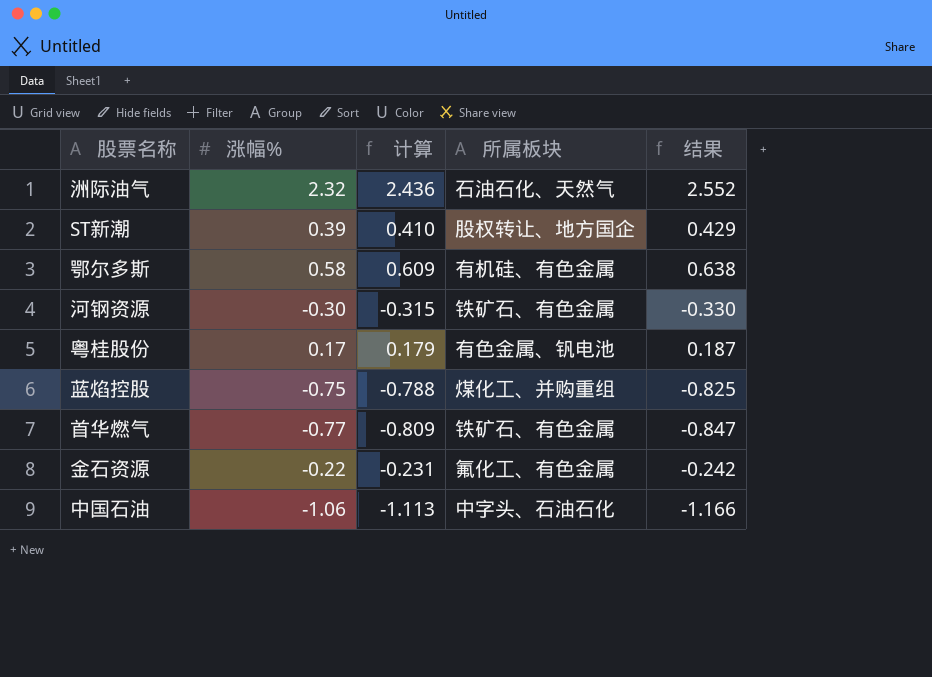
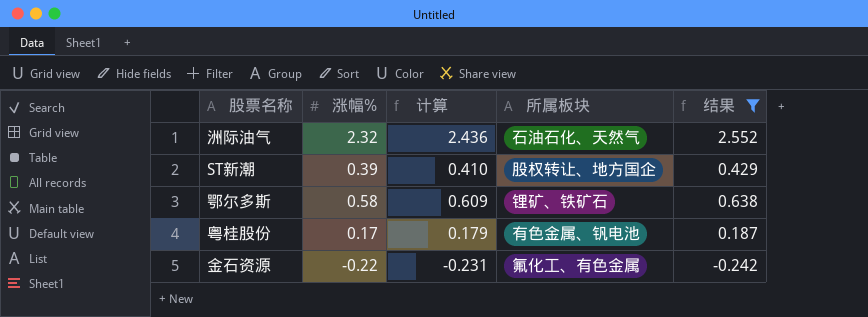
filter: none -> 结果 >= -0.242
鄂尔多斯 | 所属板块: 有机硅、有色金属 -> 锂矿、铁矿石

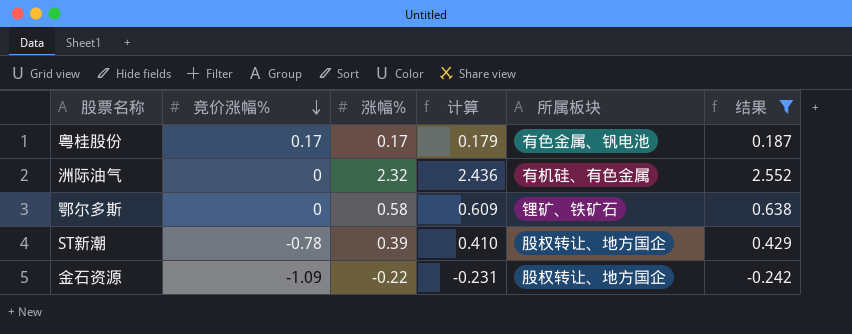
row order: none -> 竞价涨幅% descending
column 竞价涨幅% | position: none -> 2
洲际油气 | 所属板块: 石油石化、天然气 -> 有机硅、有色金属
金石资源 | 所属板块: 氟化工、有色金属 -> 股权转让、地方国企

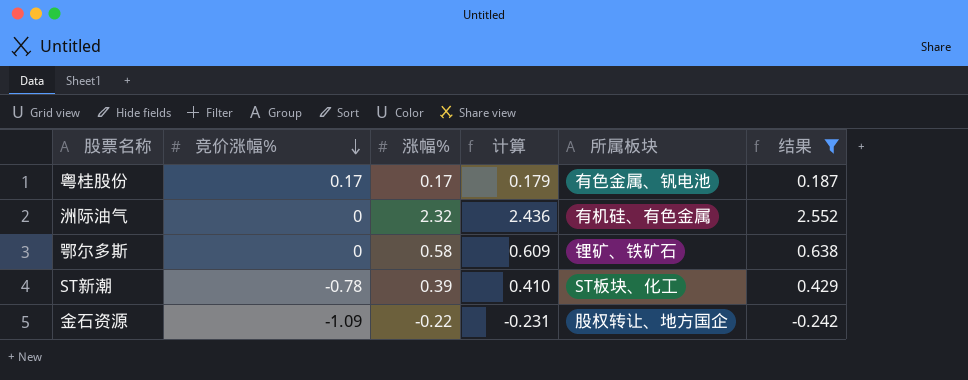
ST新潮 | 所属板块: 股权转让、地方国企 -> ST板块、化工

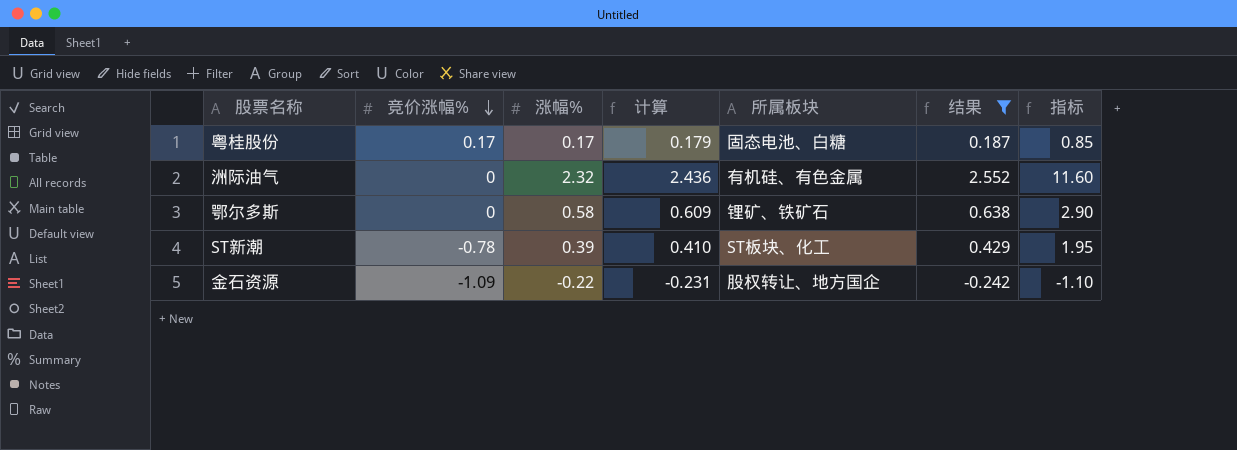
column 指标 | formula: none -> [涨幅%] * 5
粤桂股份 | 所属板块: 有色金属、钒电池 -> 固态电池、白糖

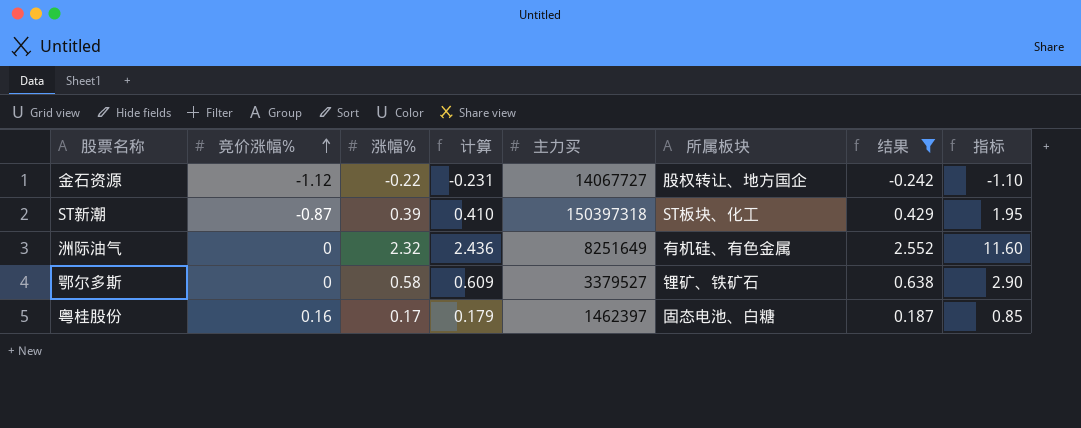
row order: 竞价涨幅% descending -> 竞价涨幅% ascending
column 主力买 | position: none -> 5
金石资源 | 竞价涨幅%: -1.09 -> -1.12
ST新潮 | 竞价涨幅%: -0.78 -> -0.87
粤桂股份 | 竞价涨幅%: 0.17 -> 0.16

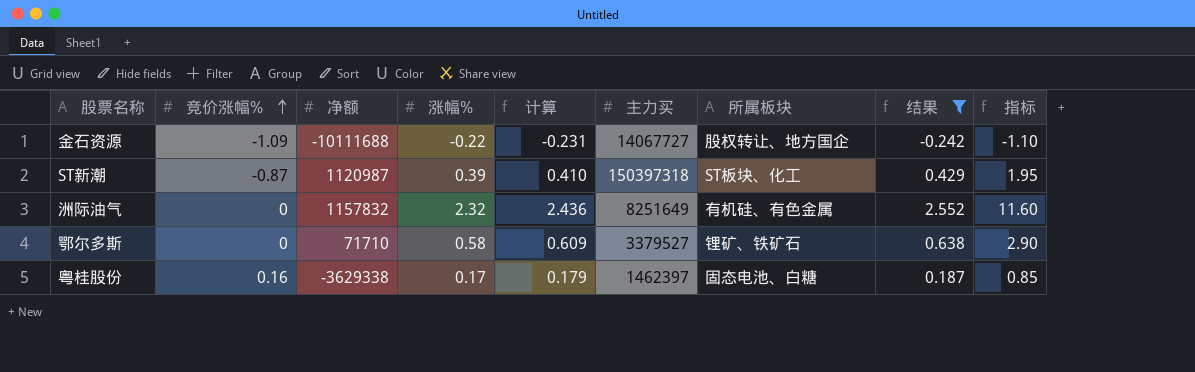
column 净额 | position: none -> 3
金石资源 | 竞价涨幅%: -1.12 -> -1.09

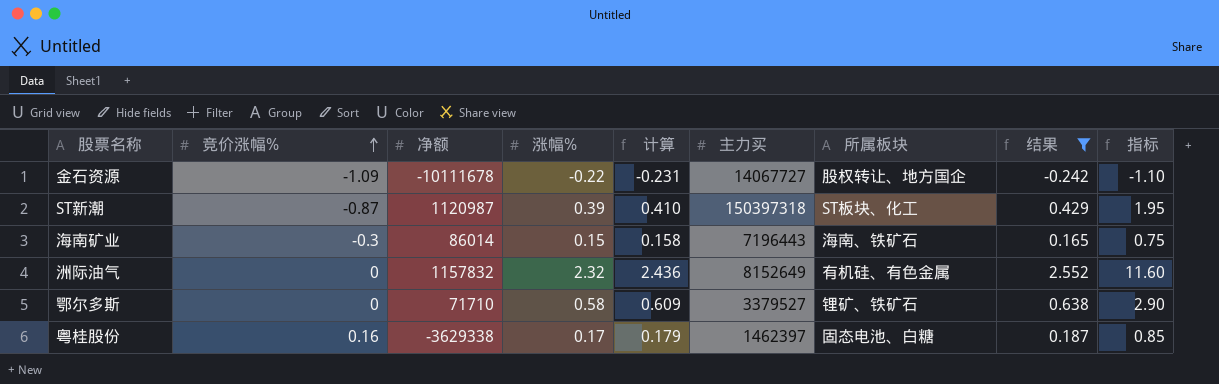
金石资源 | 净额: -10111688 -> -10111678
row 海南矿业: none -> -0.3 | 86014 | 0.15 | 0.158 | 7196443 | 海南、铁矿石 | 0.165 | 0.75
洲际油气 | 主力买: 8251649 -> 8152649

